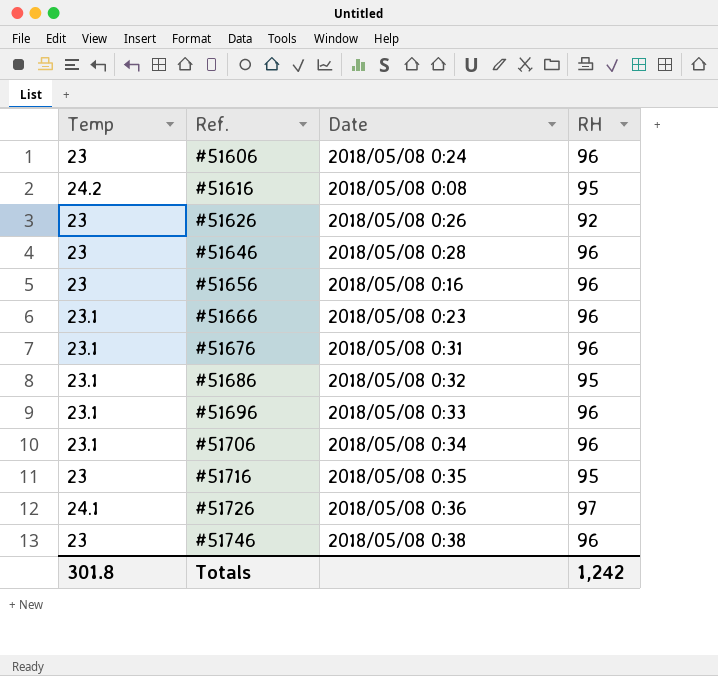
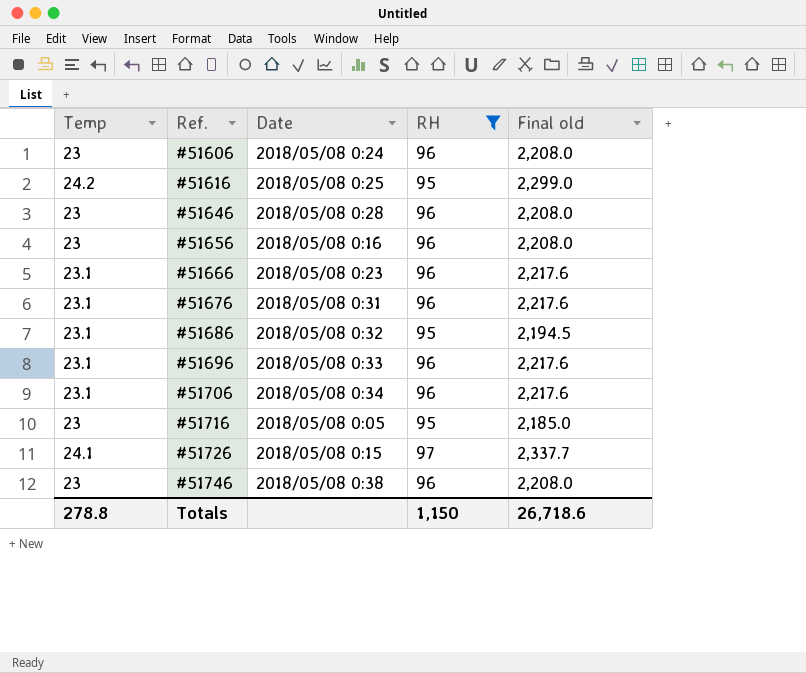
filter: none -> RH != 92
column Final old | formula: none -> [Temp] * [RH]
#51616 | Date: 2018/05/08 0:08 -> 2018/05/08 0:25
#51716 | Date: 2018/05/08 0:35 -> 2018/05/08 0:05
#51726 | Date: 2018/05/08 0:36 -> 2018/05/08 0:15
Totals | Temp: 301.8 -> 278.8
Totals | RH: 1,242 -> 1,150

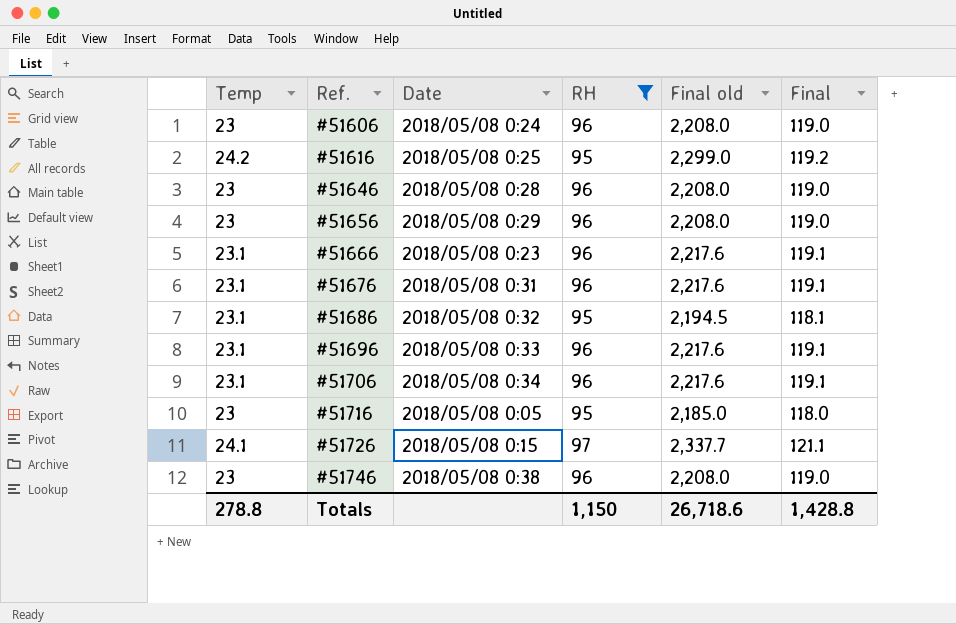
column Final | formula: none -> [Temp] + [RH]
#51656 | Date: 2018/05/08 0:16 -> 2018/05/08 0:29

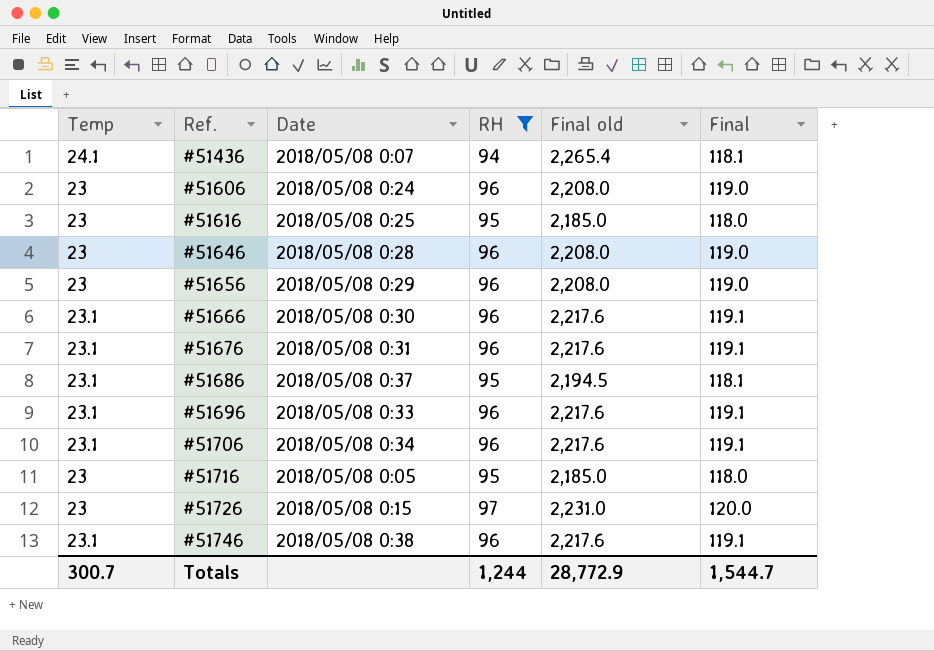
row #51436: none -> 24.1 | 2018/05/08 0:07 | 94 | 2,265.4 | 118.1
#51616 | Temp: 24.2 -> 23
#51616 | Final old: 2,299.0 -> 2,185.0
#51616 | Final: 119.2 -> 118.0
#51666 | Date: 2018/05/08 0:23 -> 2018/05/08 0:30
#51686 | Date: 2018/05/08 0:32 -> 2018/05/08 0:37
#51726 | Temp: 24.1 -> 23
#51726 | Final old: 2,337.7 -> 2,231.0
#51726 | Final: 121.1 -> 120.0
#51746 | Temp: 23 -> 23.1
#51746 | Final old: 2,208.0 -> 2,217.6
#51746 | Final: 119.0 -> 119.1
Totals | Temp: 278.8 -> 300.7
Totals | RH: 1,150 -> 1,244
Totals | Final old: 26,718.6 -> 28,772.9
Totals | Final: 1,428.8 -> 1,544.7

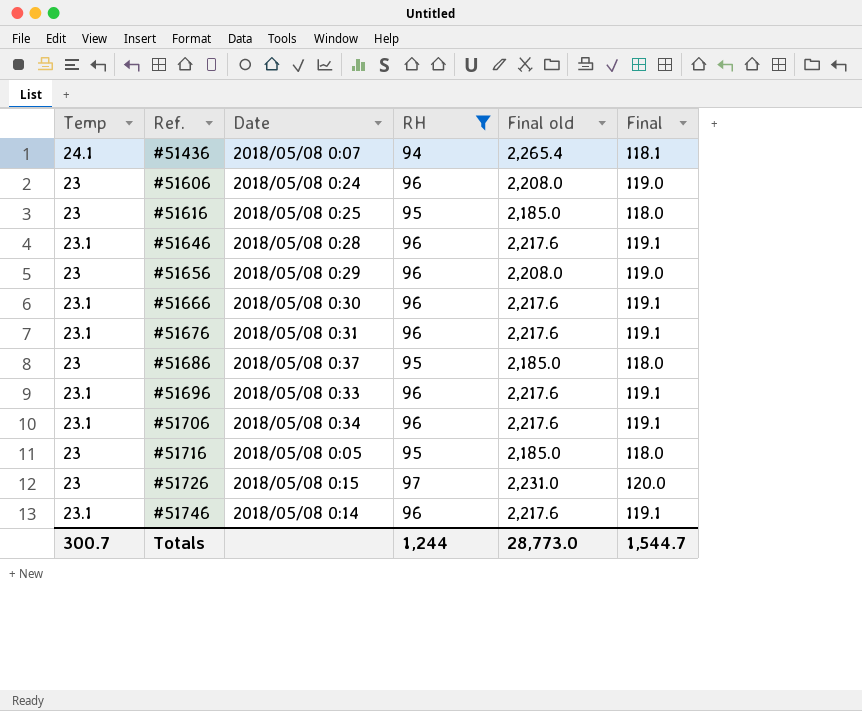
#51646 | Temp: 23 -> 23.1
#51646 | Final old: 2,208.0 -> 2,217.6
#51646 | Final: 119.0 -> 119.1
#51686 | Temp: 23.1 -> 23
#51686 | Final old: 2,194.5 -> 2,185.0
#51686 | Final: 118.1 -> 118.0
#51746 | Date: 2018/05/08 0:38 -> 2018/05/08 0:14
Totals | Final old: 28,772.9 -> 28,773.0

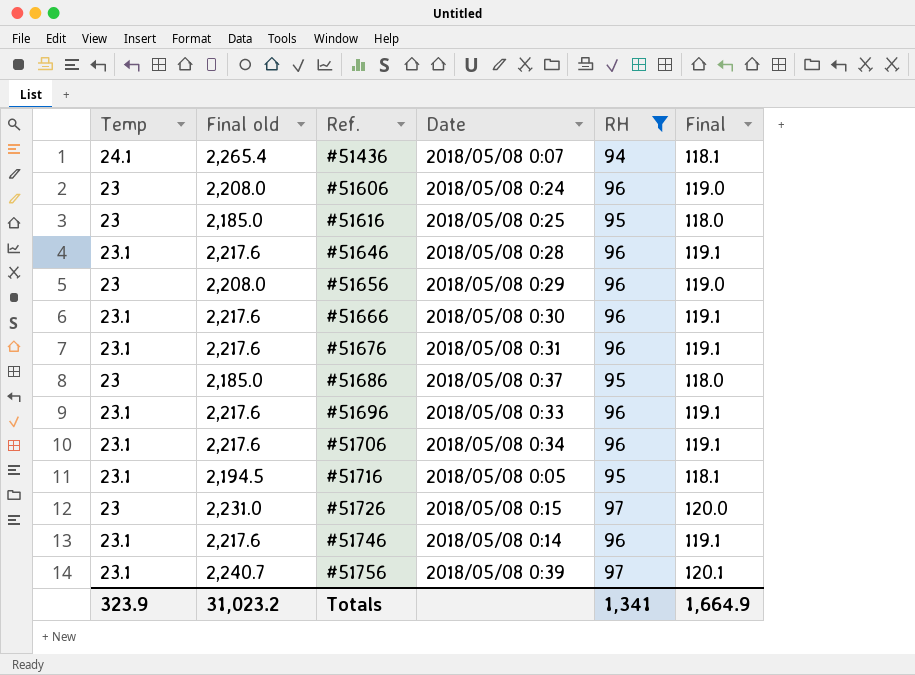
column Final old | position: 5 -> 2
#51716 | Temp: 23 -> 23.1
#51716 | Final old: 2,185.0 -> 2,194.5
#51716 | Final: 118.0 -> 118.1
row #51756: none -> 23.1 | 2,240.7 | 2018/05/08 0:39 | 97 | 120.1
Totals | Temp: 300.7 -> 323.9
Totals | Final old: 28,773.0 -> 31,023.2
Totals | RH: 1,244 -> 1,341
Totals | Final: 1,544.7 -> 1,664.9

